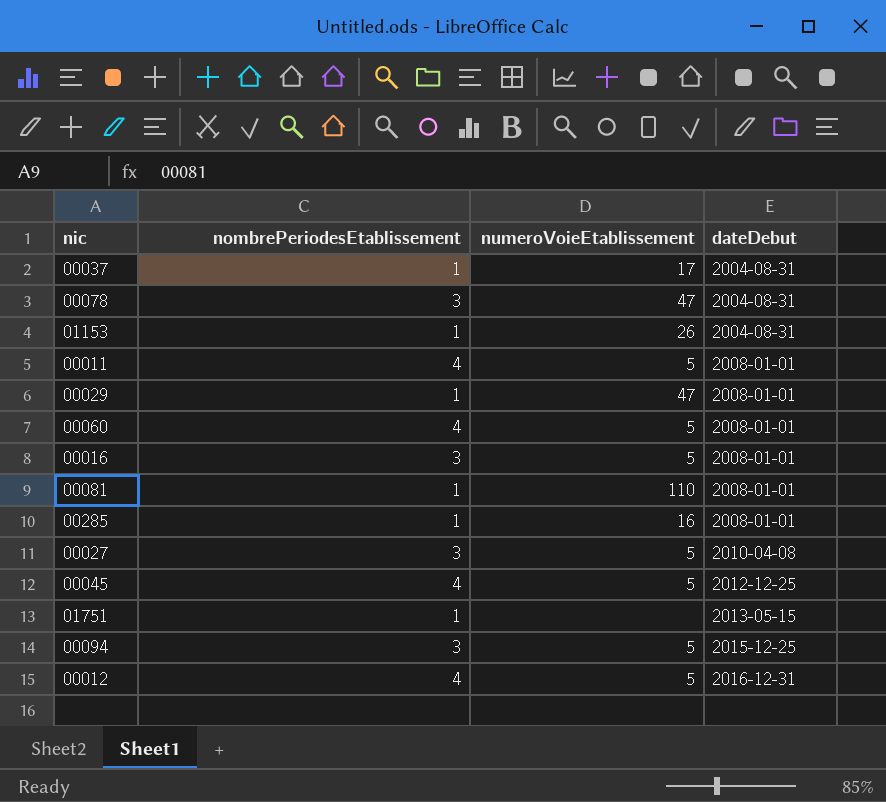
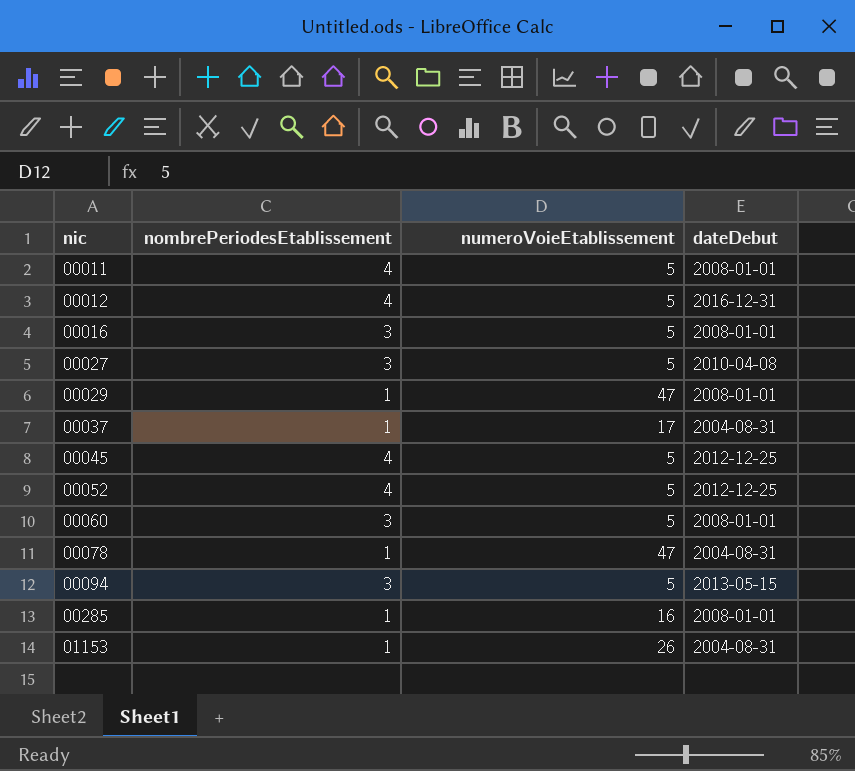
row order: dateDebut ascending -> nic ascending
row 00081: 1 | 110 | 2008-01-01 -> none
row 01751: 1 | none | 2013-05-15 -> none
row 00052: none -> 4 | 5 | 2012-12-25
00060 | nombrePeriodesEtablissement: 4 -> 3
00078 | nombrePeriodesEtablissement: 3 -> 1
00094 | dateDebut: 2015-12-25 -> 2013-05-15

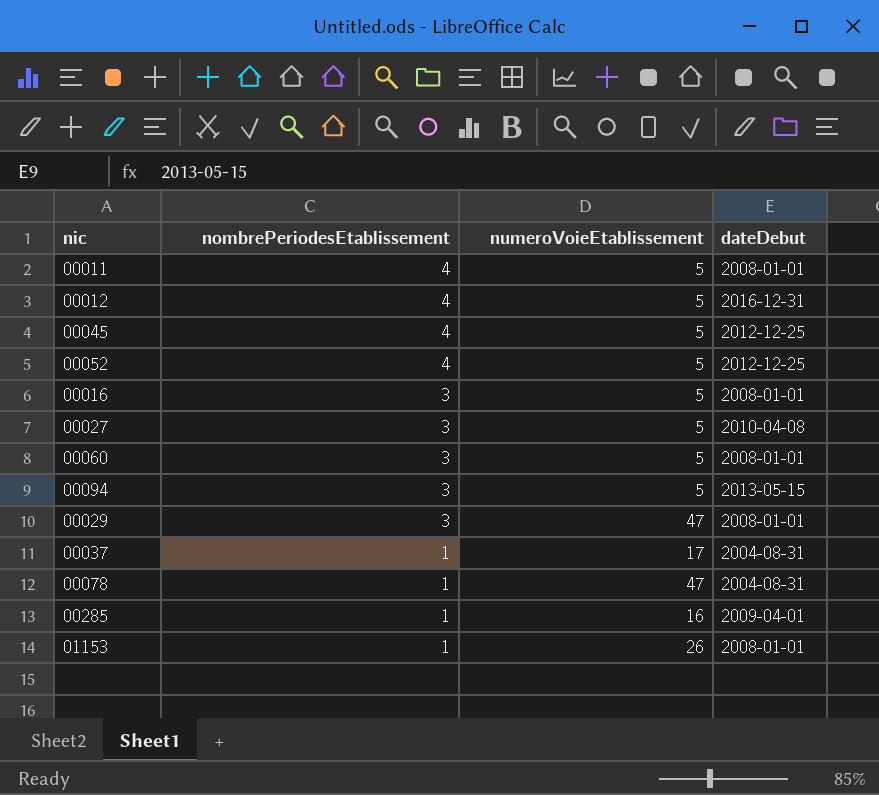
row order: nic ascending -> nombrePeriodesEtablissement descending
00029 | nombrePeriodesEtablissement: 1 -> 3
00285 | dateDebut: 2008-01-01 -> 2009-04-01
01153 | dateDebut: 2004-08-31 -> 2008-01-01

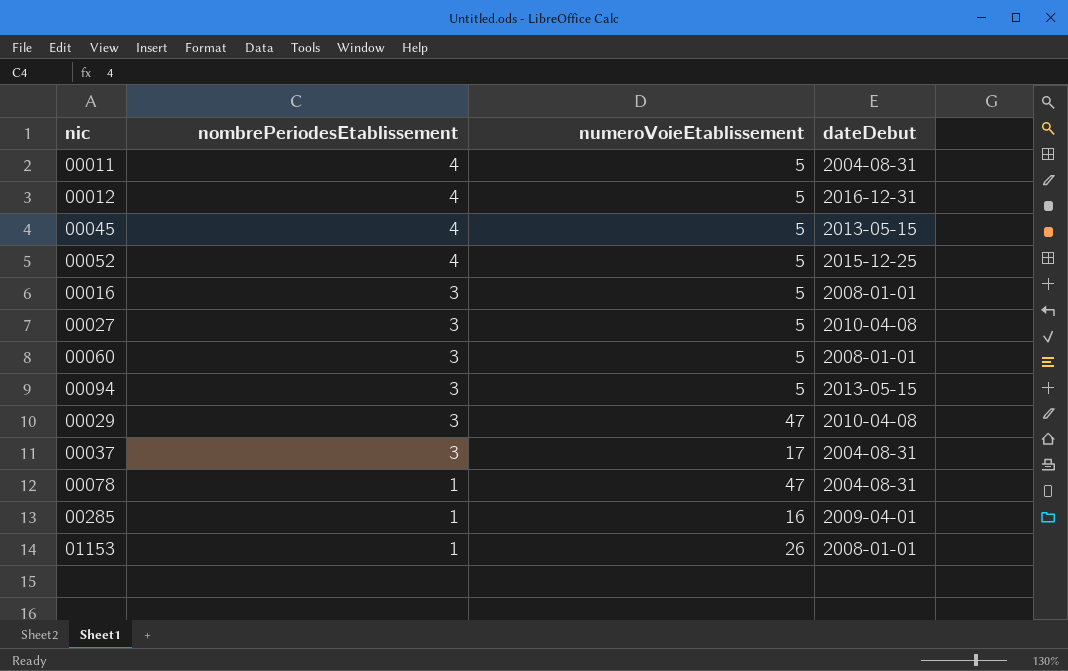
00011 | dateDebut: 2008-01-01 -> 2004-08-31
00045 | dateDebut: 2012-12-25 -> 2013-05-15
00052 | dateDebut: 2012-12-25 -> 2015-12-25
00029 | dateDebut: 2008-01-01 -> 2010-04-08
00037 | nombrePeriodesEtablissement: 1 -> 3

